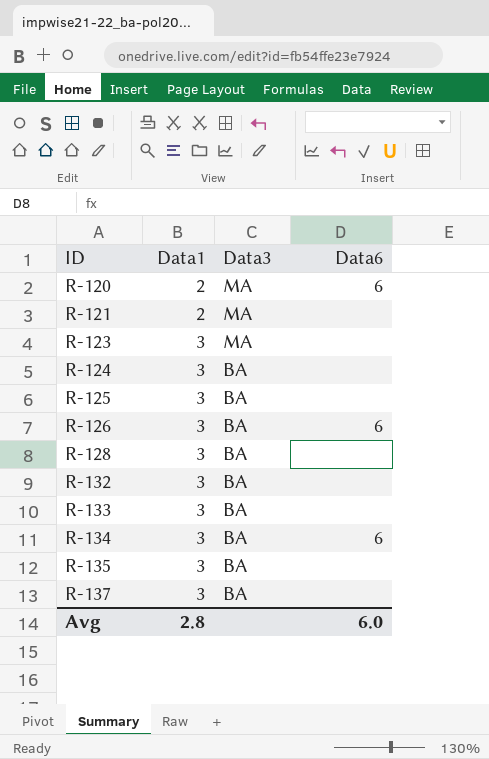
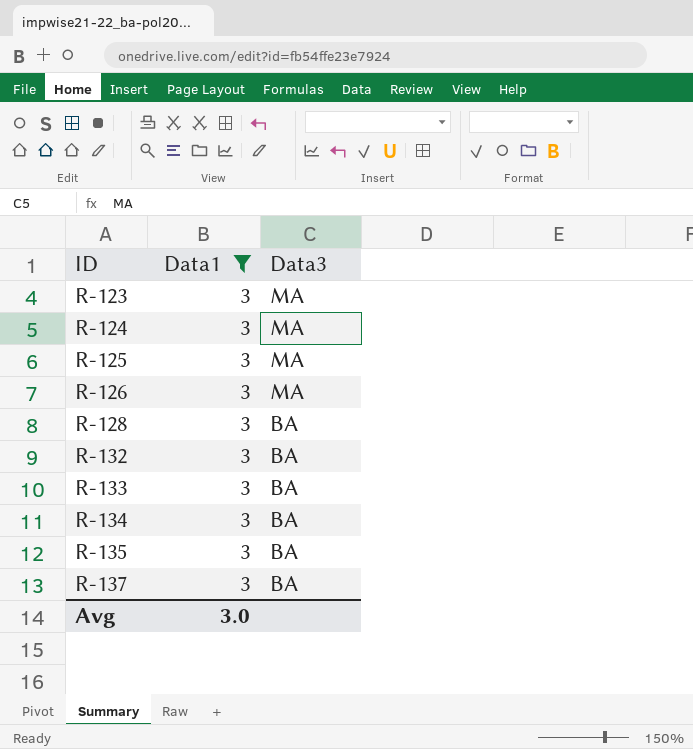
filter: none -> Data1 = 3
column Data6 | position: 4 -> none
R-124 | Data3: BA -> MA
R-125 | Data3: BA -> MA
R-126 | Data3: BA -> MA
Avg | Data1: 2.8 -> 3.0

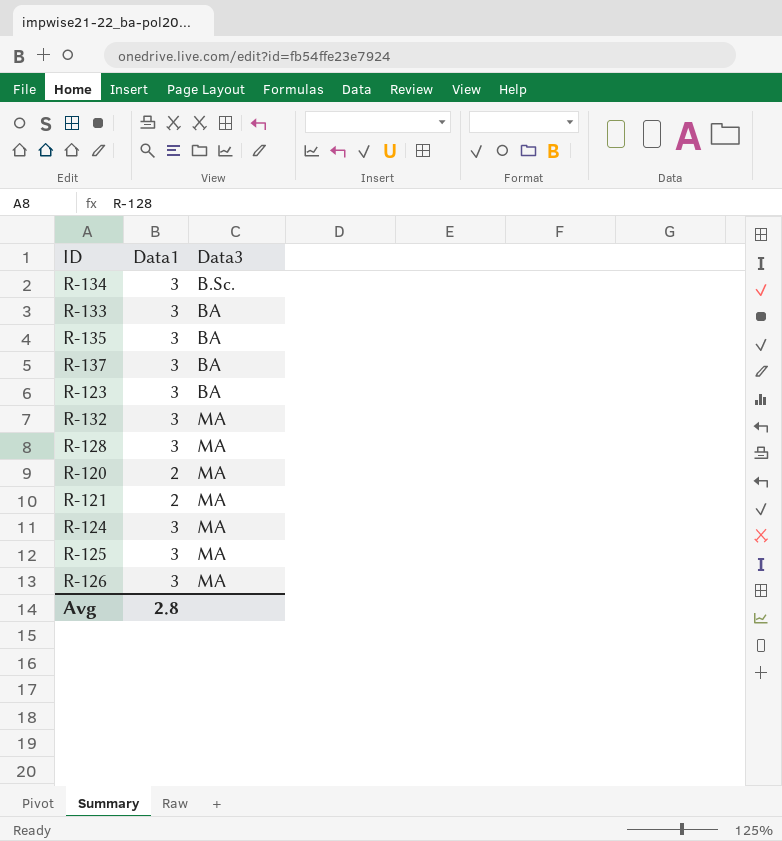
filter: Data1 = 3 -> none
row order: ID ascending -> Data3 ascending
R-134 | Data3: BA -> B.Sc.
R-123 | Data3: MA -> BA
R-132 | Data3: BA -> MA
R-128 | Data3: BA -> MA
Avg | Data1: 3.0 -> 2.8

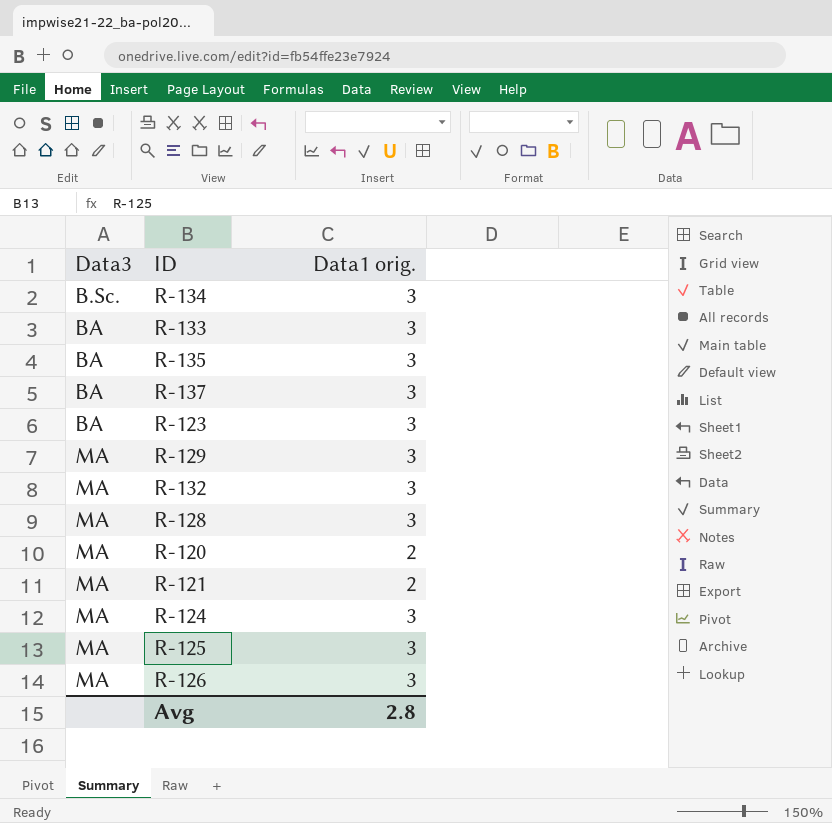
column Data3 | position: 3 -> 1
column name: Data1 -> Data1 orig.
row R-129: none -> MA | 3

